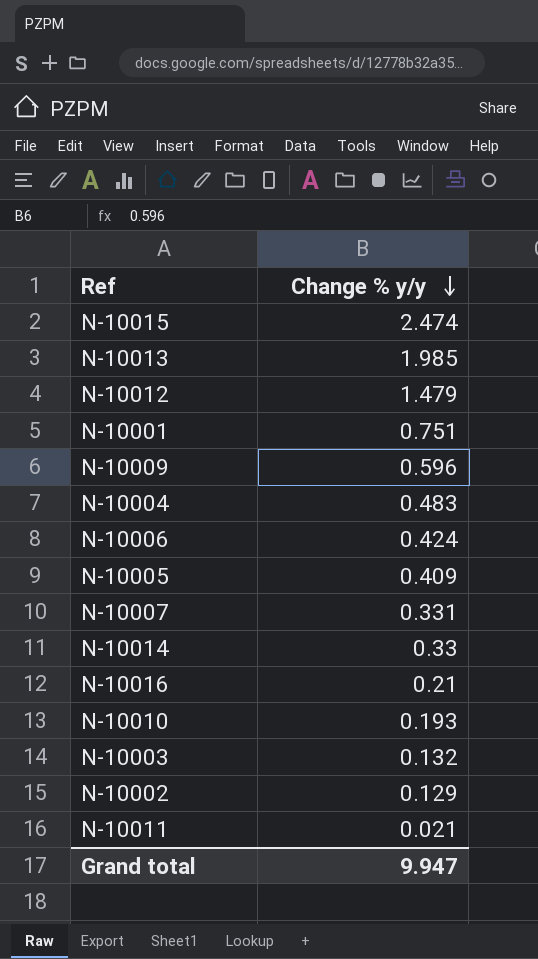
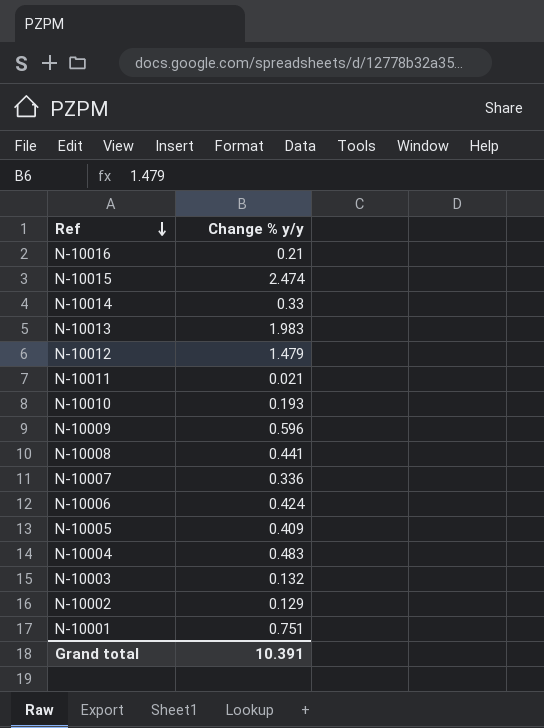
row order: Change % y/y descending -> Ref descending
N-10013 | Change % y/y: 1.985 -> 1.983
row N-10008: none -> 0.441
N-10007 | Change % y/y: 0.331 -> 0.336
Grand total | Change % y/y: 9.947 -> 10.391

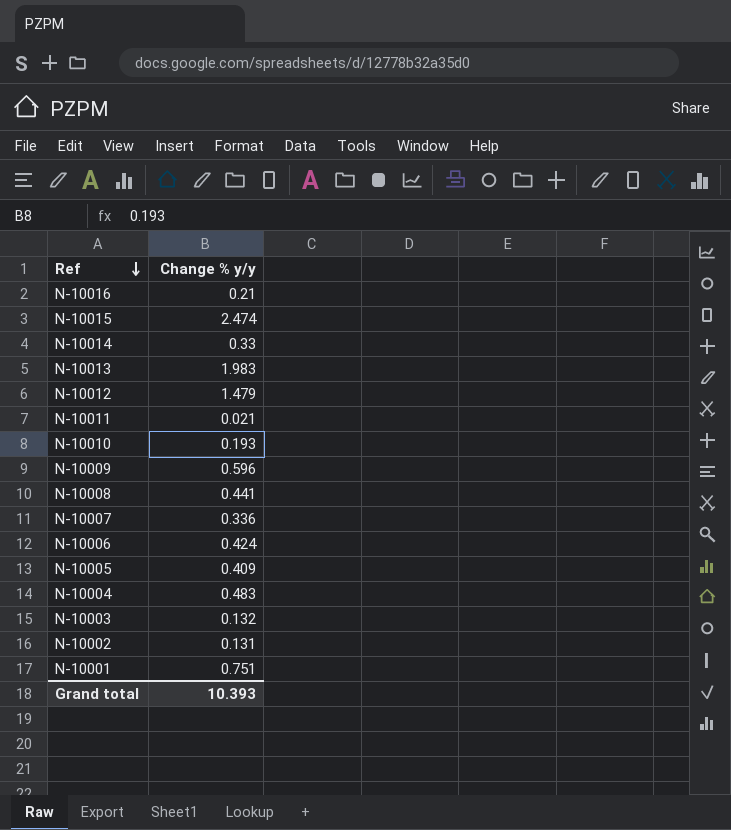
N-10002 | Change % y/y: 0.129 -> 0.131
Grand total | Change % y/y: 10.391 -> 10.393

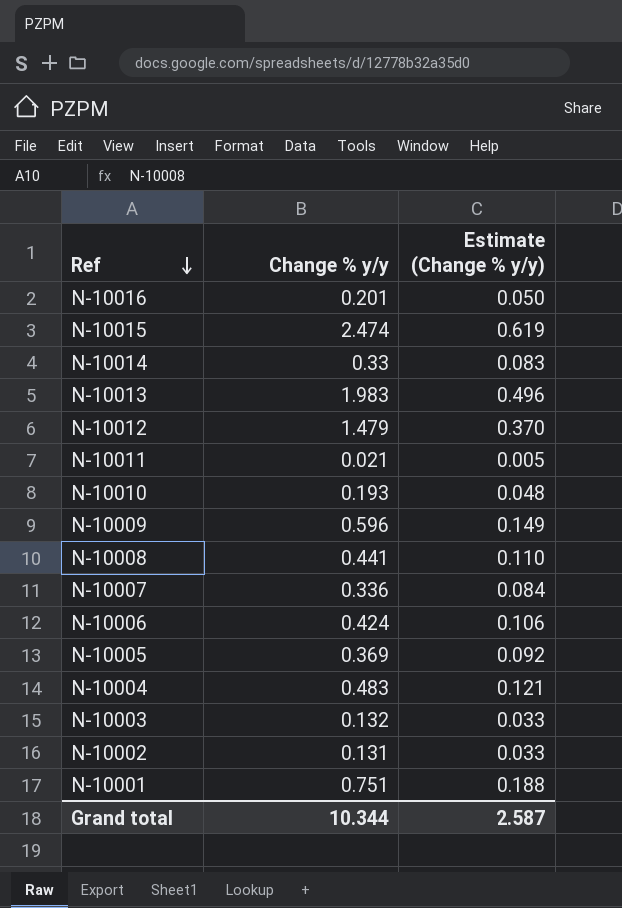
column Estimate (Change % y/y) | formula: none -> [Change % y/y] * 0.25
N-10016 | Change % y/y: 0.21 -> 0.201
N-10005 | Change % y/y: 0.409 -> 0.369
Grand total | Change % y/y: 10.393 -> 10.344

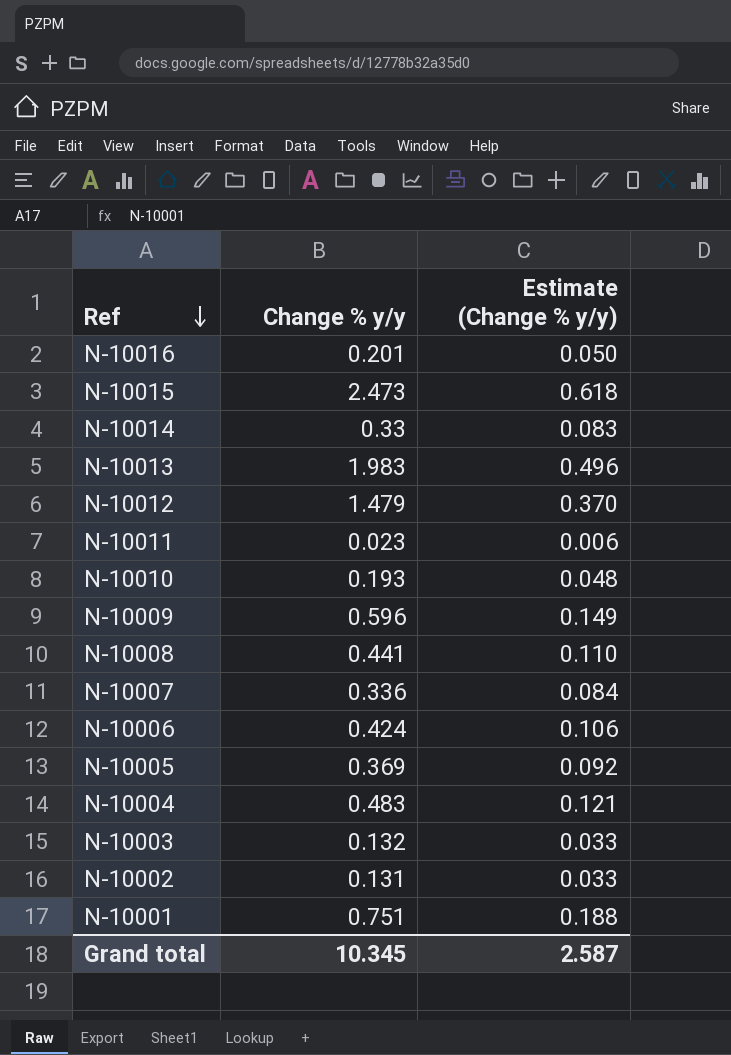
N-10015 | Change % y/y: 2.474 -> 2.473
N-10015 | Estimate (Change % y/y): 0.619 -> 0.618
N-10011 | Change % y/y: 0.021 -> 0.023
N-10011 | Estimate (Change % y/y): 0.005 -> 0.006
Grand total | Change % y/y: 10.344 -> 10.345

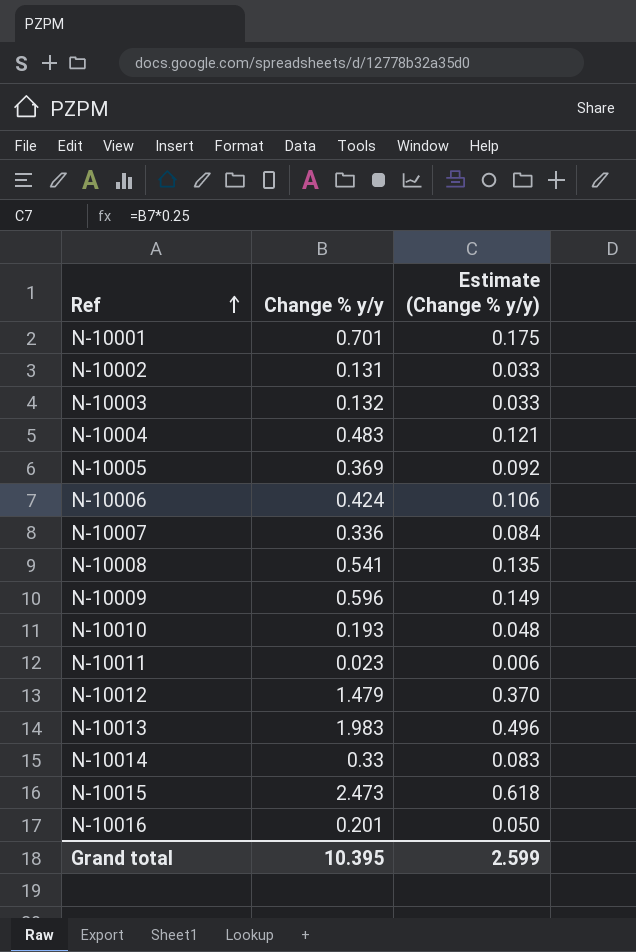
row order: Ref descending -> Ref ascending
N-10001 | Change % y/y: 0.751 -> 0.701
N-10001 | Estimate (Change % y/y): 0.188 -> 0.175
N-10008 | Change % y/y: 0.441 -> 0.541
N-10008 | Estimate (Change % y/y): 0.110 -> 0.135
Grand total | Change % y/y: 10.345 -> 10.395
Grand total | Estimate (Change % y/y): 2.587 -> 2.599

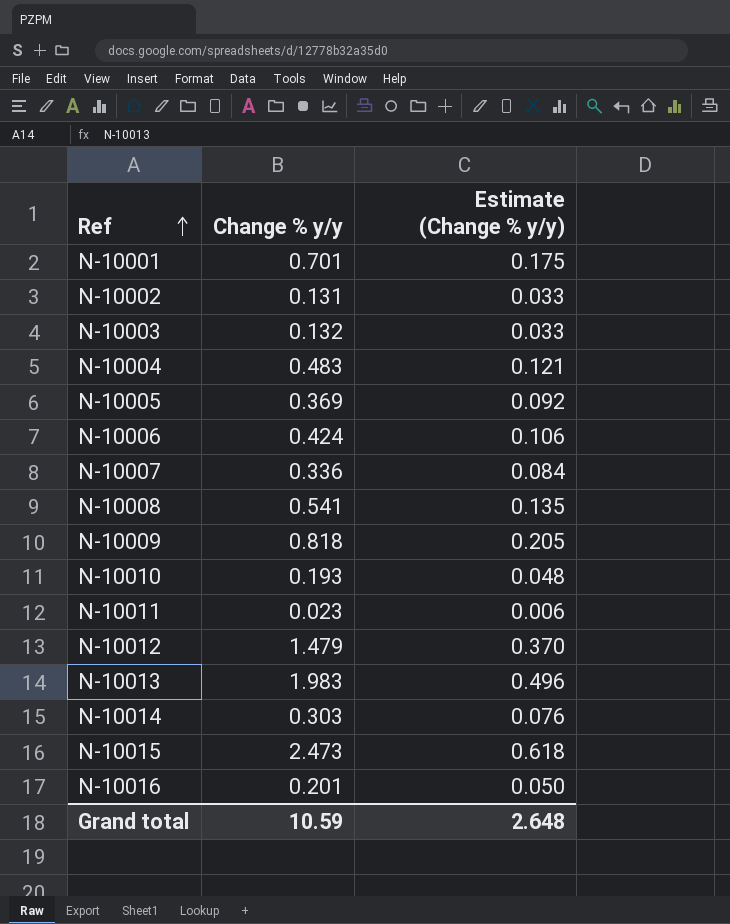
N-10009 | Change % y/y: 0.596 -> 0.818
N-10009 | Estimate (Change % y/y): 0.149 -> 0.205
N-10014 | Change % y/y: 0.33 -> 0.303
N-10014 | Estimate (Change % y/y): 0.083 -> 0.076
Grand total | Change % y/y: 10.395 -> 10.59
Grand total | Estimate (Change % y/y): 2.599 -> 2.648

